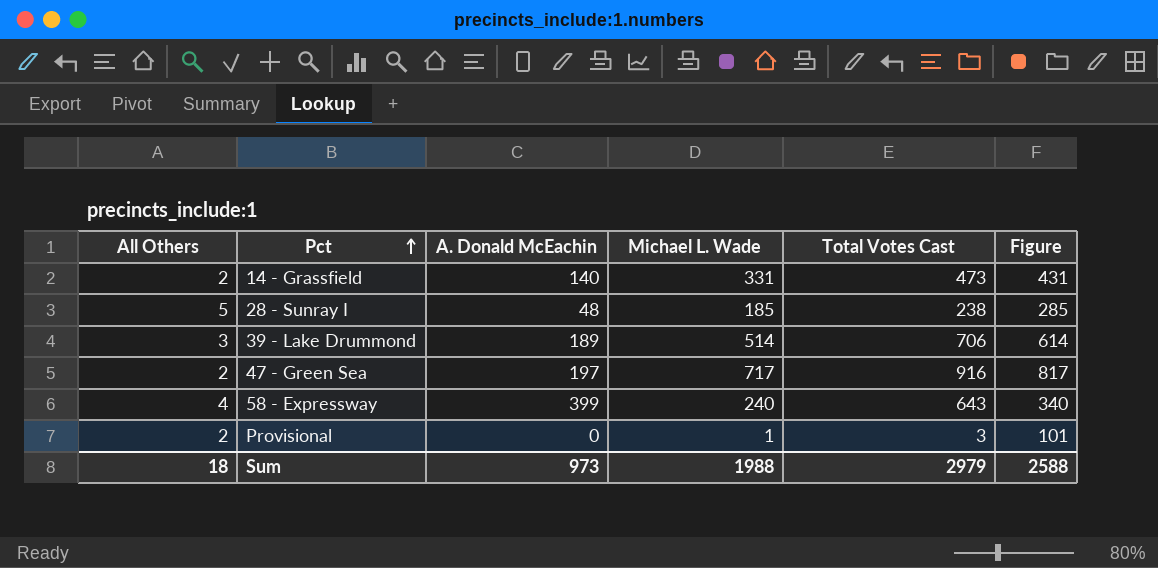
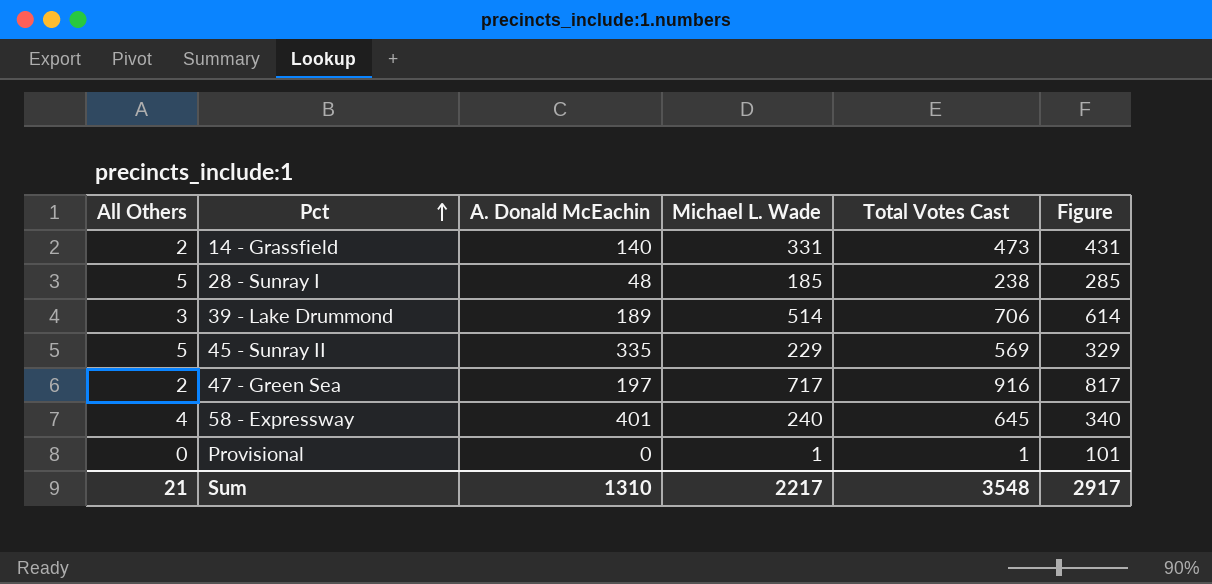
row 45 - Sunray II: none -> 5 | 335 | 229 | 569 | 329
58 - Expressway | A. Donald McEachin: 399 -> 401
58 - Expressway | Total Votes Cast: 643 -> 645
Provisional | All Others: 2 -> 0
Provisional | Total Votes Cast: 3 -> 1
Sum | All Others: 18 -> 21
Sum | A. Donald McEachin: 973 -> 1310
Sum | Michael L. Wade: 1988 -> 2217
Sum | Total Votes Cast: 2979 -> 3548
Sum | Figure: 2588 -> 2917

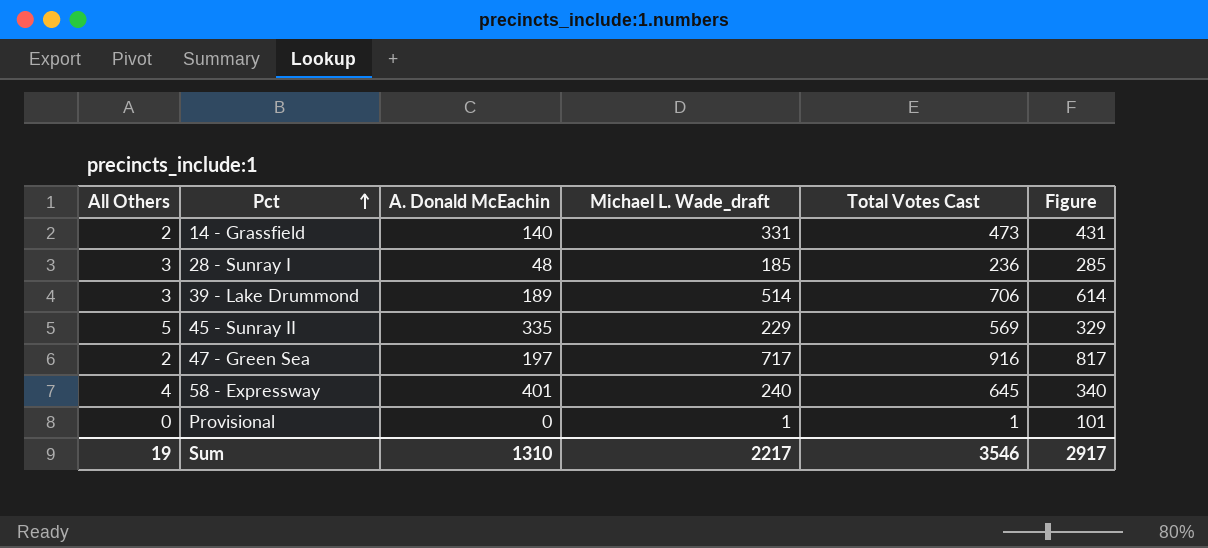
column name: Michael L. Wade -> Michael L. Wade_draft
28 - Sunray I | All Others: 5 -> 3
28 - Sunray I | Total Votes Cast: 238 -> 236
Sum | All Others: 21 -> 19
Sum | Total Votes Cast: 3548 -> 3546

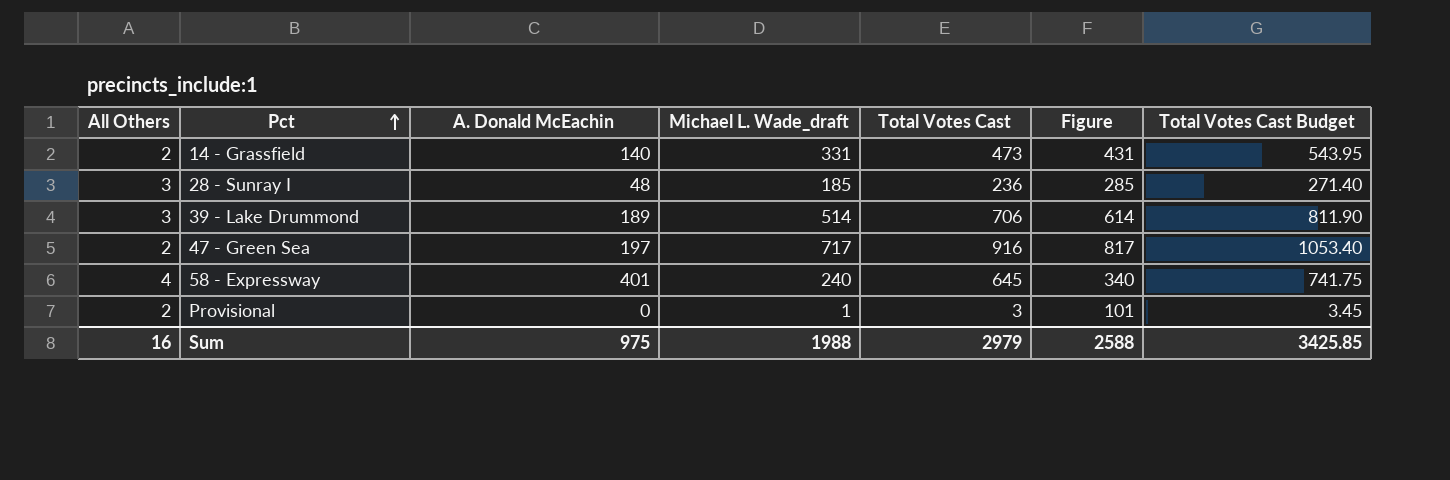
column Total Votes Cast Budget | formula: none -> [Total Votes Cast] * 1.15
row 45 - Sunray II: 5 | 335 | 229 | 569 | 329 -> none
Provisional | All Others: 0 -> 2
Provisional | Total Votes Cast: 1 -> 3
Sum | All Others: 19 -> 16
Sum | A. Donald McEachin: 1310 -> 975
Sum | Michael L. Wade_draft: 2217 -> 1988
Sum | Total Votes Cast: 3546 -> 2979
Sum | Figure: 2917 -> 2588

